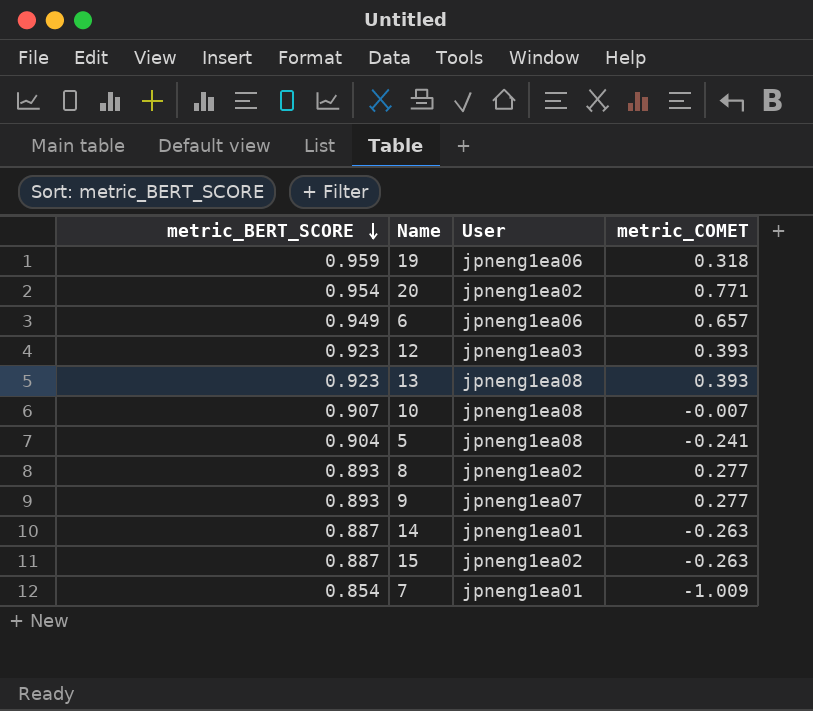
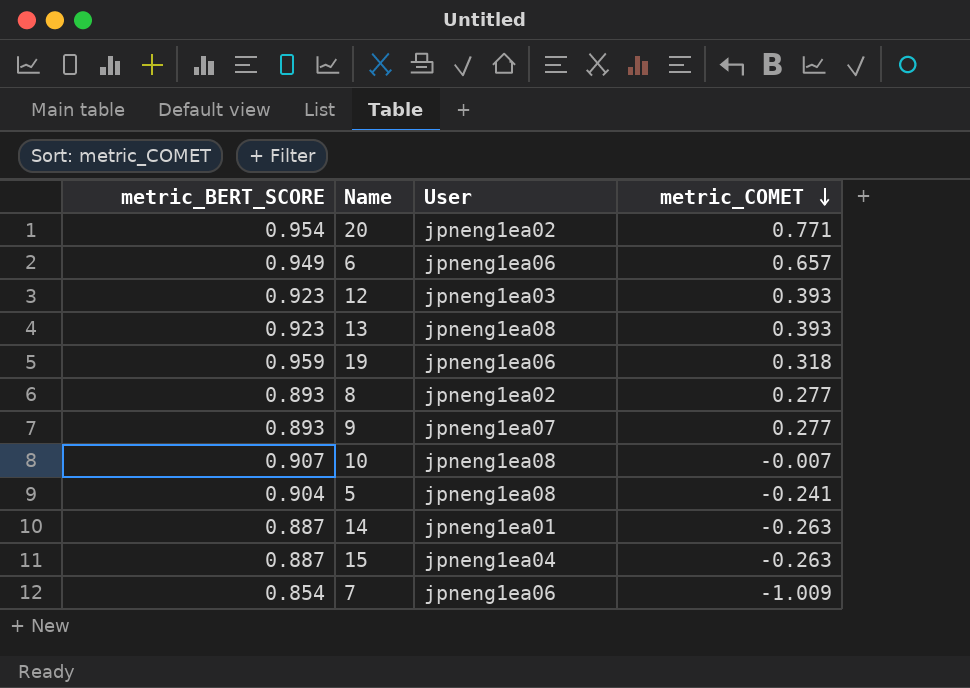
row order: metric_BERT_SCORE descending -> metric_COMET descending
15 | User: jpneng1ea02 -> jpneng1ea04
7 | User: jpneng1ea01 -> jpneng1ea06

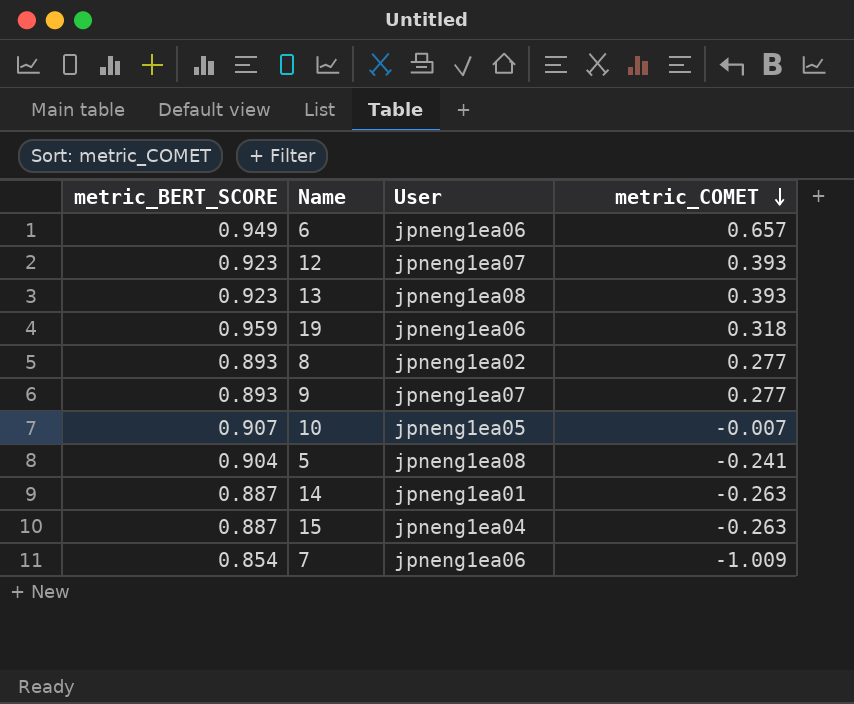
row 20: 0.954 | jpneng1ea02 | 0.771 -> none
12 | User: jpneng1ea03 -> jpneng1ea07
10 | User: jpneng1ea08 -> jpneng1ea05

